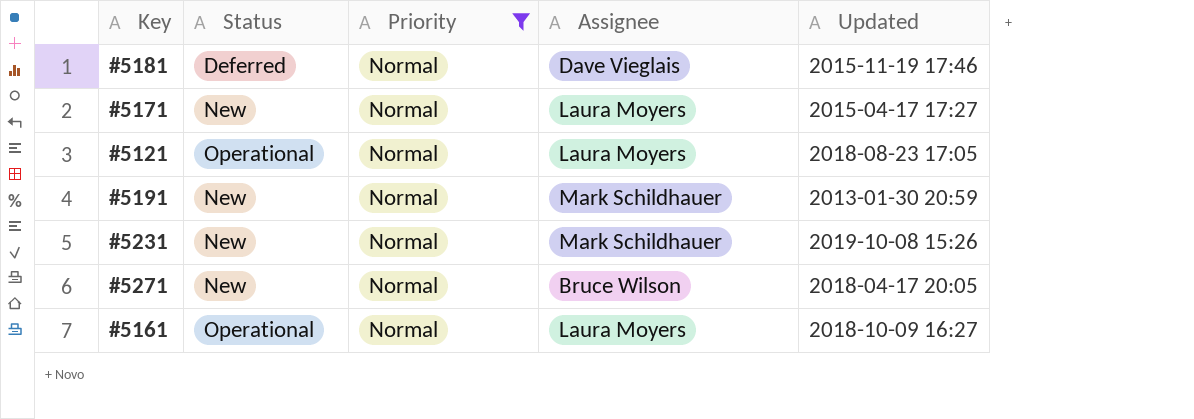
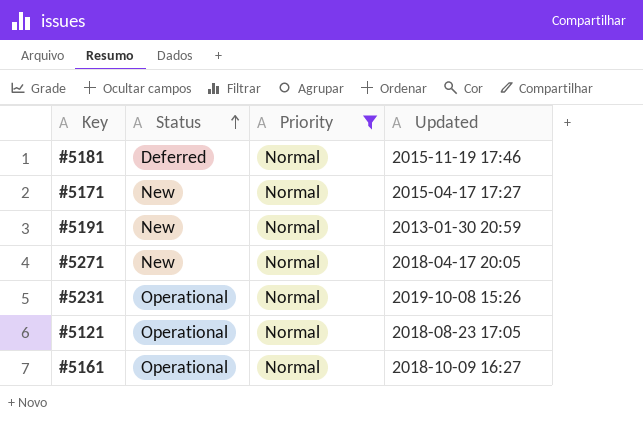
row order: none -> Status ascending
column Assignee | position: 4 -> none
#5231 | Status: New -> Operational

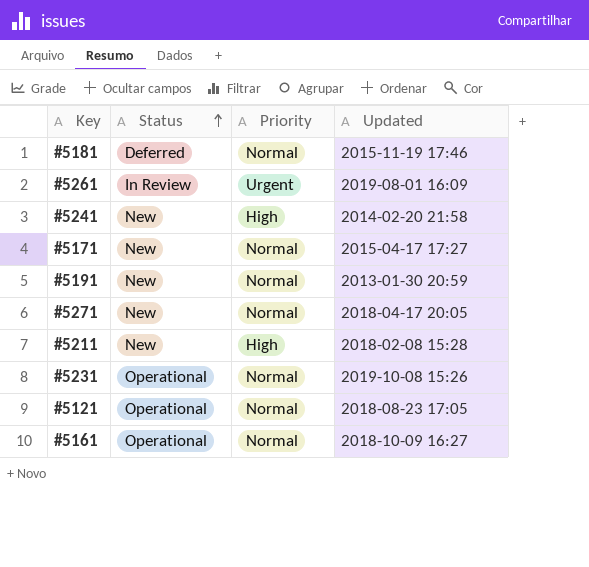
filter: Priority = Normal -> none

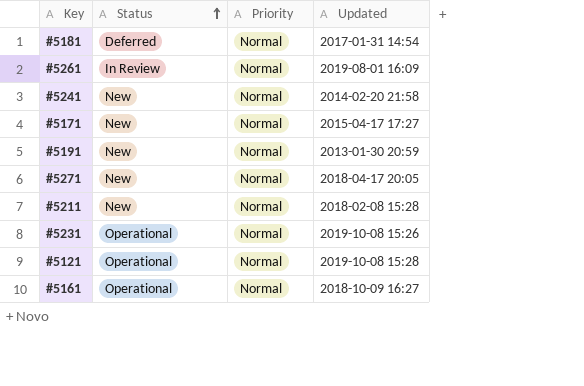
#5181 | Updated: 2015-11-19 17:46 -> 2017-01-31 14:54
#5261 | Priority: Urgent -> Normal
#5241 | Priority: High -> Normal
#5211 | Priority: High -> Normal
#5121 | Updated: 2018-08-23 17:05 -> 2019-10-08 15:28

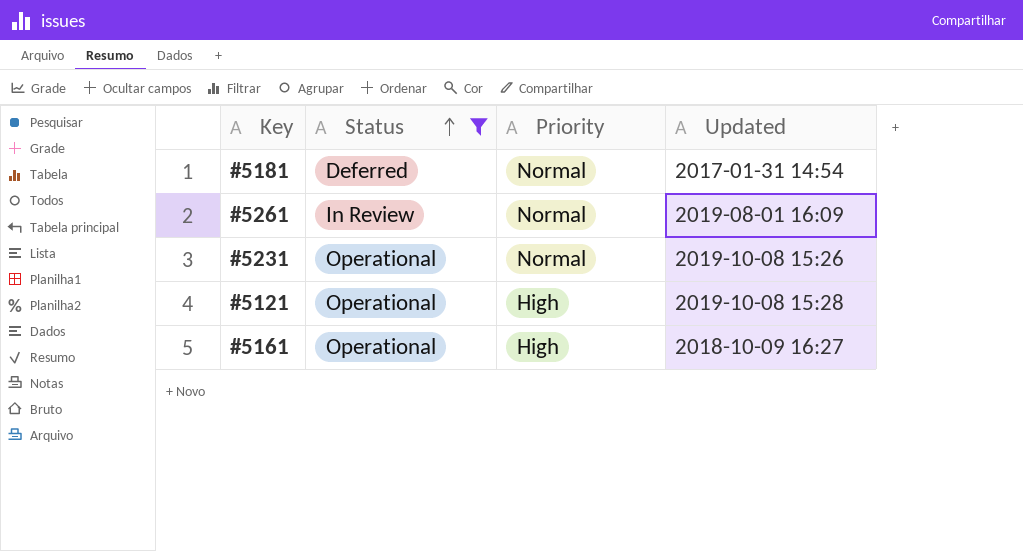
filter: none -> Status != New
#5121 | Priority: Normal -> High
#5161 | Priority: Normal -> High

